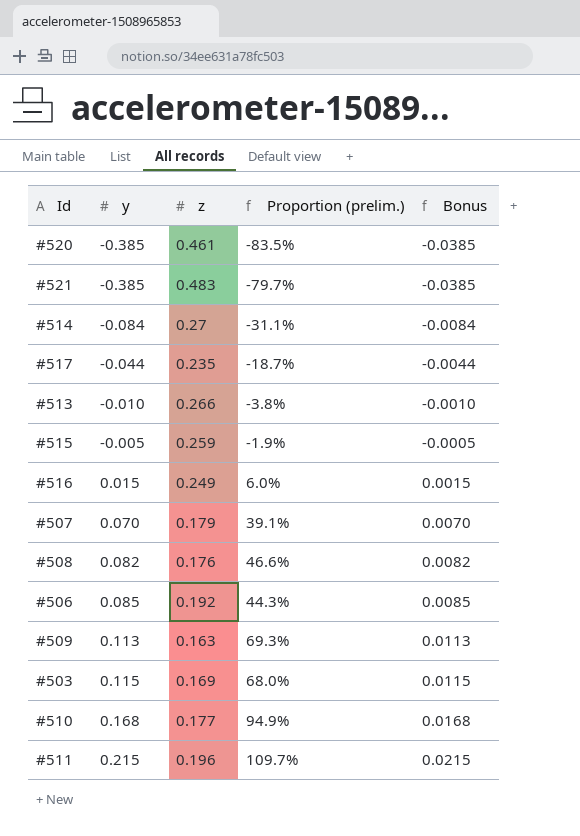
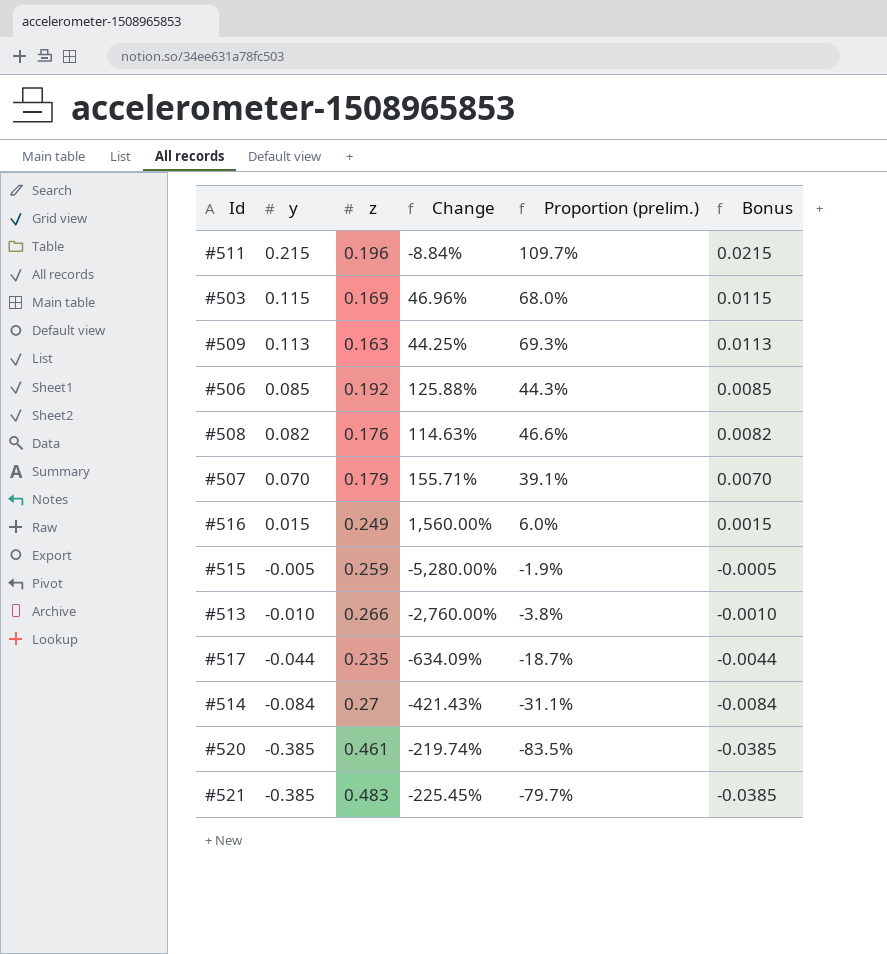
row order: y ascending -> y descending
column Change | formula: none -> ([z] - [y]) / [y]
row #510: 0.168 | 0.177 | 94.9% | 0.0168 -> none

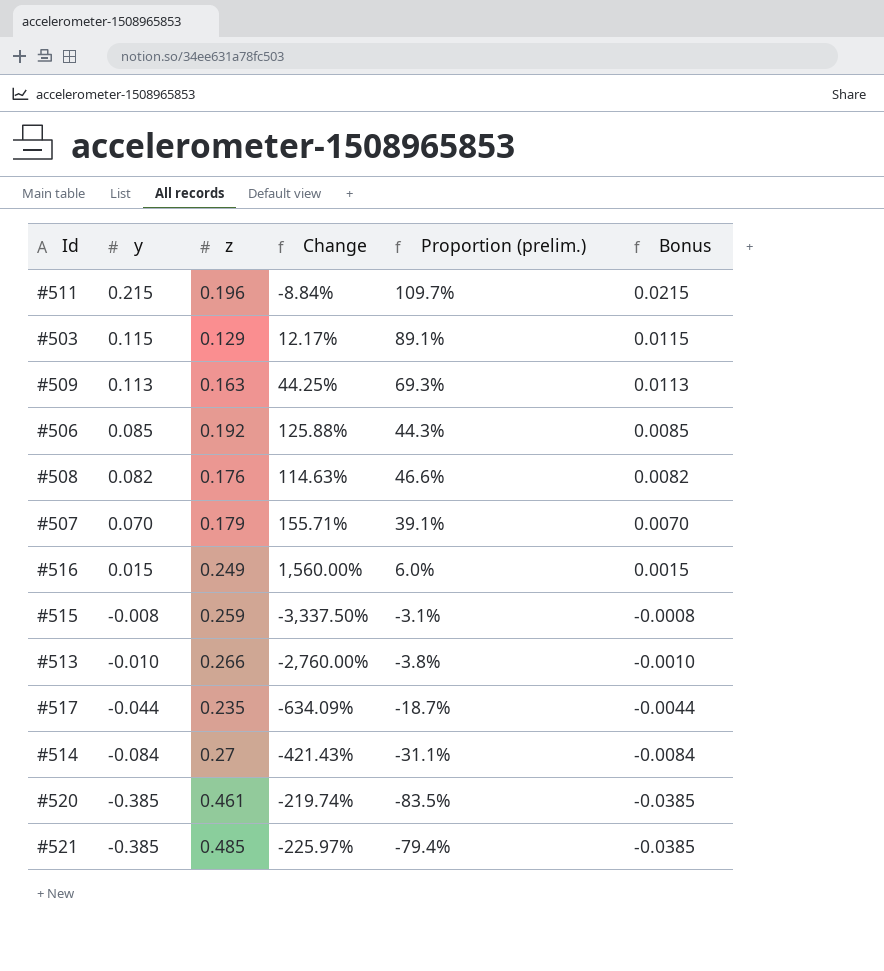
#503 | z: 0.169 -> 0.129
#503 | Change: 46.96% -> 12.17%
#503 | Proportion (prelim.): 68.0% -> 89.1%
#515 | y: -0.005 -> -0.008
#515 | Change: -5,280.00% -> -3,337.50%
#515 | Proportion (prelim.): -1.9% -> -3.1%
#515 | Bonus: -0.0005 -> -0.0008
#521 | z: 0.483 -> 0.485
#521 | Change: -225.45% -> -225.97%
#521 | Proportion (prelim.): -79.7% -> -79.4%

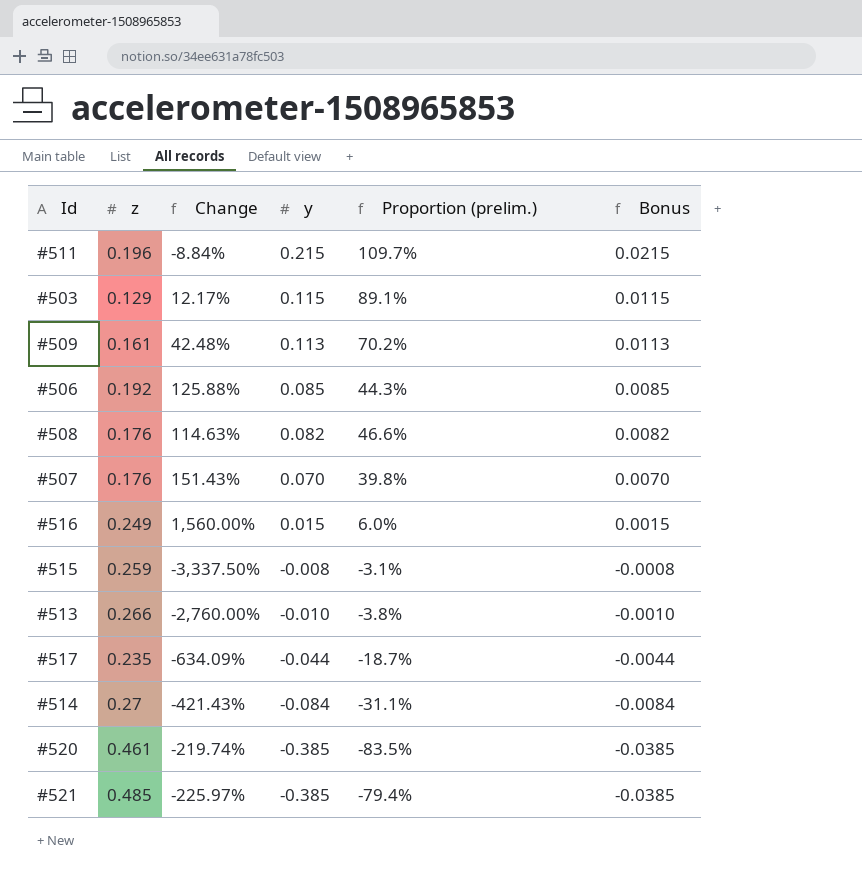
column y | position: 2 -> 4
#509 | z: 0.163 -> 0.161
#509 | Change: 44.25% -> 42.48%
#509 | Proportion (prelim.): 69.3% -> 70.2%
#507 | z: 0.179 -> 0.176
#507 | Change: 155.71% -> 151.43%
#507 | Proportion (prelim.): 39.1% -> 39.8%

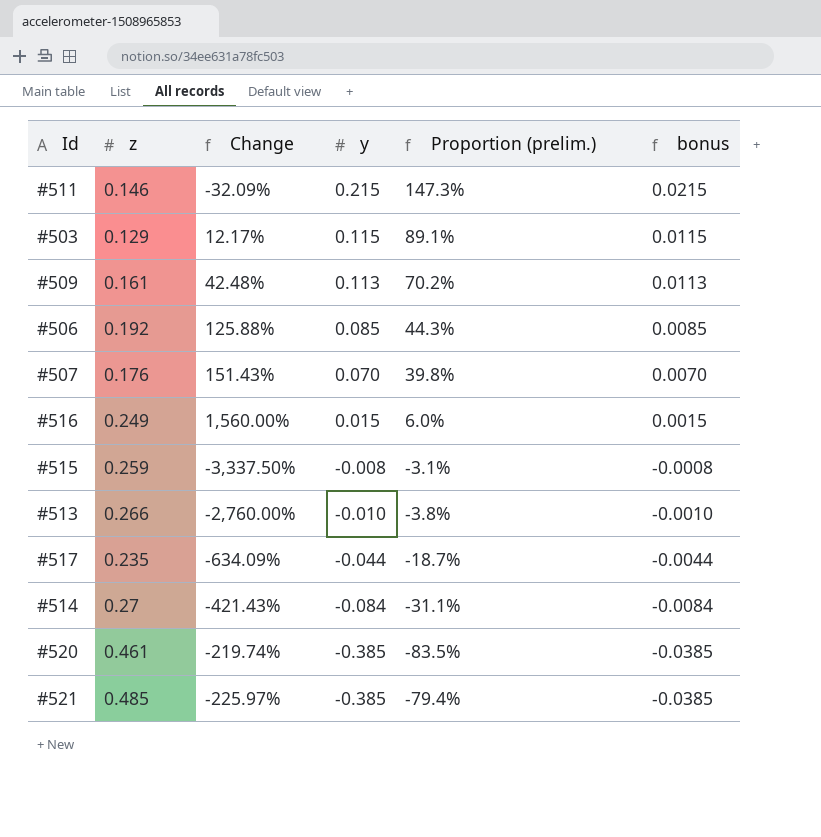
column name: Bonus -> bonus
row #508: 0.176 | 114.63% | 0.082 | 46.6% | 0.0082 -> none
#511 | z: 0.196 -> 0.146
#511 | Change: -8.84% -> -32.09%
#511 | Proportion (prelim.): 109.7% -> 147.3%

